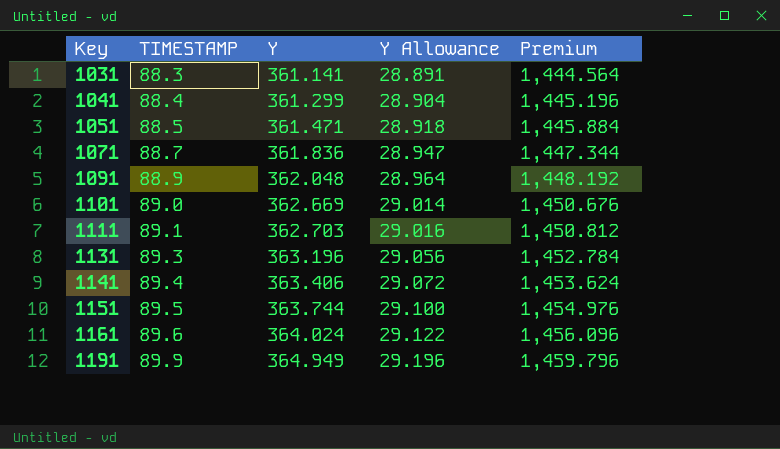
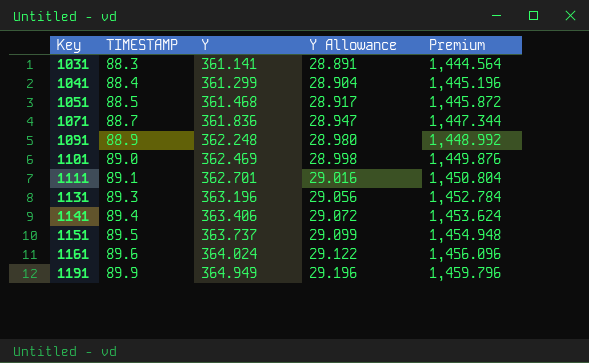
1051 | Y: 361.471 -> 361.468
1051 | Y Allowance: 28.918 -> 28.917
1051 | Premium: 1,445.884 -> 1,445.872
1091 | Y: 362.048 -> 362.248
1091 | Y Allowance: 28.964 -> 28.980
1091 | Premium: 1,448.192 -> 1,448.992
1101 | Y: 362.669 -> 362.469
1101 | Y Allowance: 29.014 -> 28.998
1101 | Premium: 1,450.676 -> 1,449.876
1111 | Y: 362.703 -> 362.701
1111 | Premium: 1,450.812 -> 1,450.804
1151 | Y: 363.744 -> 363.737
1151 | Y Allowance: 29.100 -> 29.099
1151 | Premium: 1,454.976 -> 1,454.948

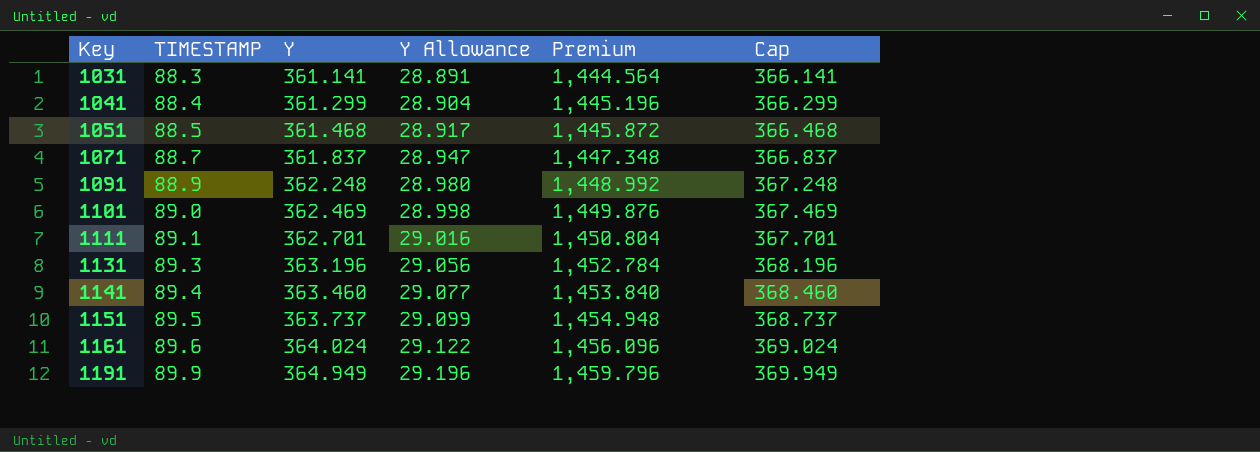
column Cap | formula: none -> [Y] + 5
1071 | Y: 361.836 -> 361.837
1071 | Premium: 1,447.344 -> 1,447.348
1141 | Y: 363.406 -> 363.460
1141 | Y Allowance: 29.072 -> 29.077
1141 | Premium: 1,453.624 -> 1,453.840

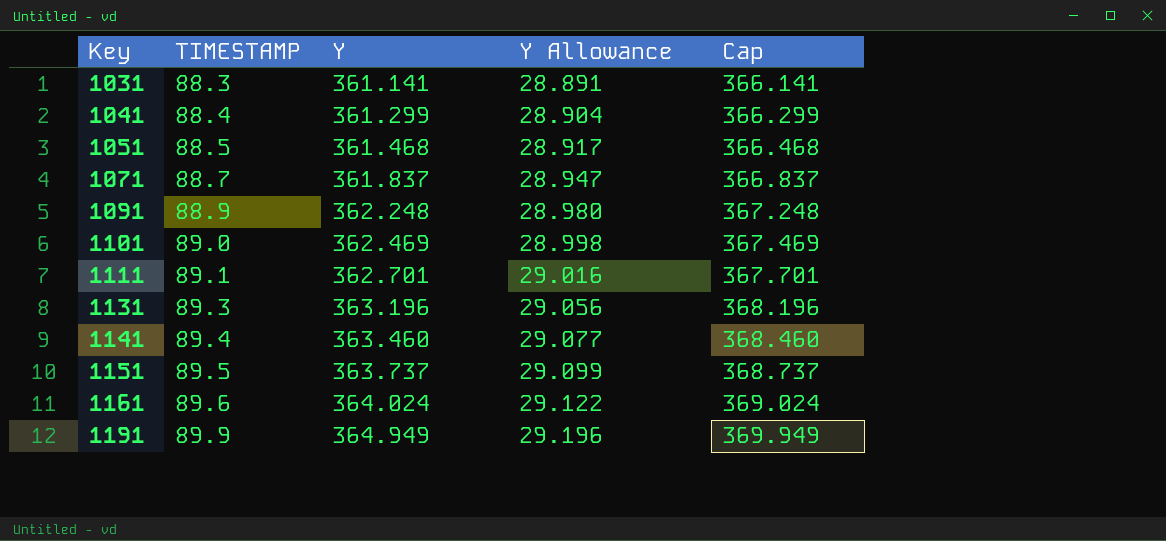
column Premium | formula: [Y] * 4 -> none

